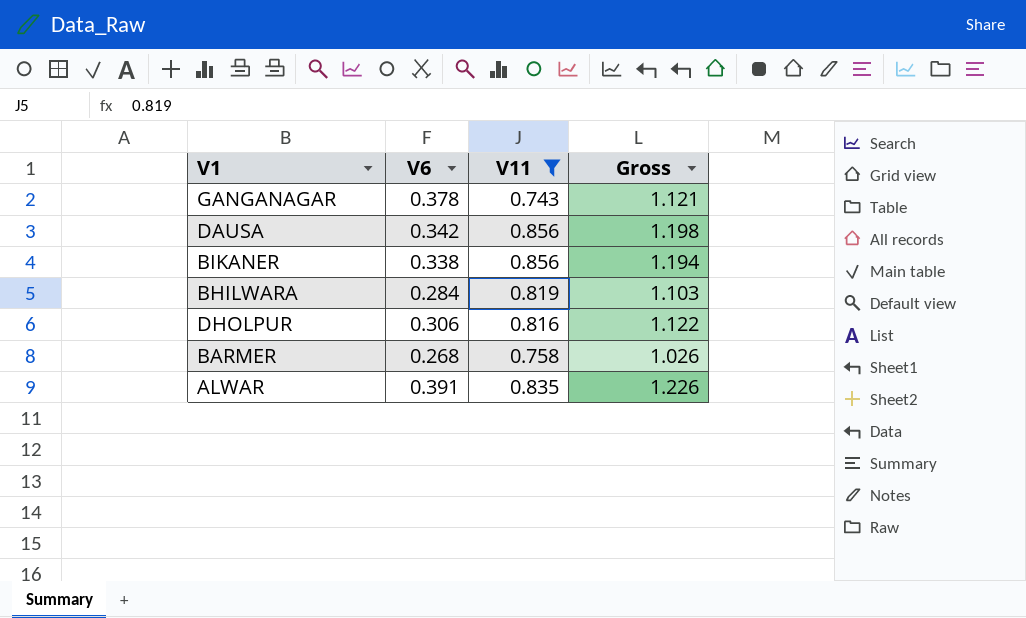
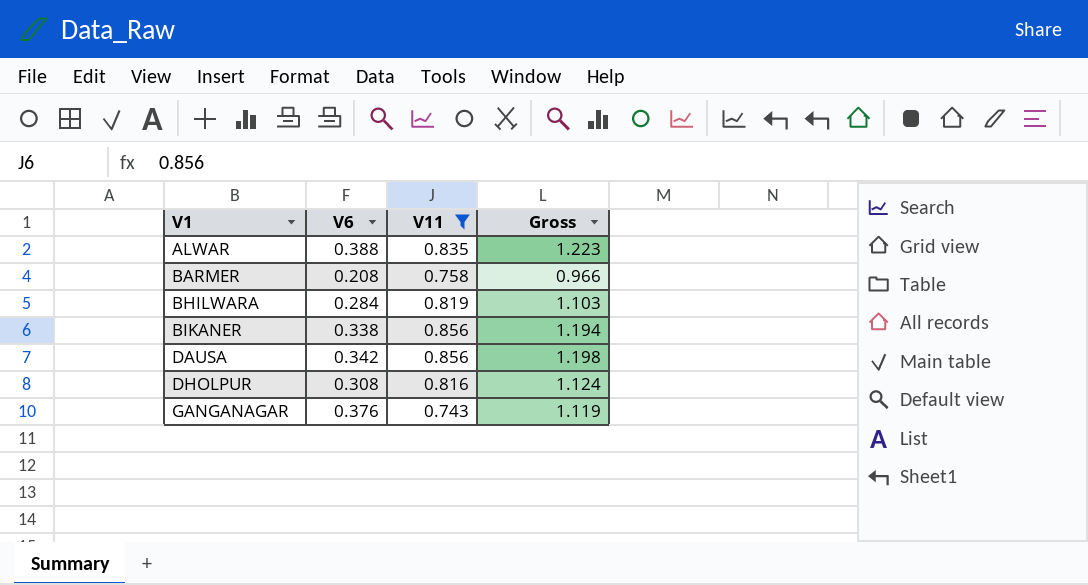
row order: none -> V1 ascending
ALWAR | V6: 0.391 -> 0.388
ALWAR | Gross: 1.226 -> 1.223
BARMER | V6: 0.268 -> 0.208
BARMER | Gross: 1.026 -> 0.966
DHOLPUR | V6: 0.306 -> 0.308
DHOLPUR | Gross: 1.122 -> 1.124
GANGANAGAR | V6: 0.378 -> 0.376
GANGANAGAR | Gross: 1.121 -> 1.119

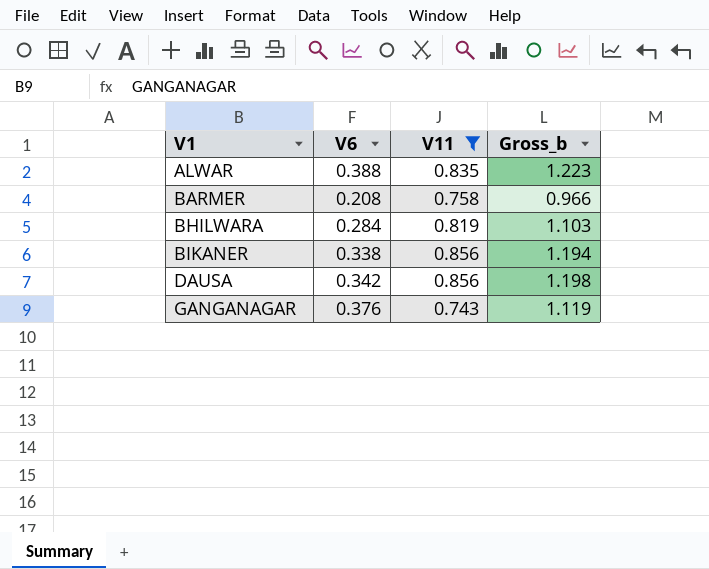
column name: Gross -> Gross_b
row DHOLPUR: 0.308 | 0.816 | 1.124 -> none

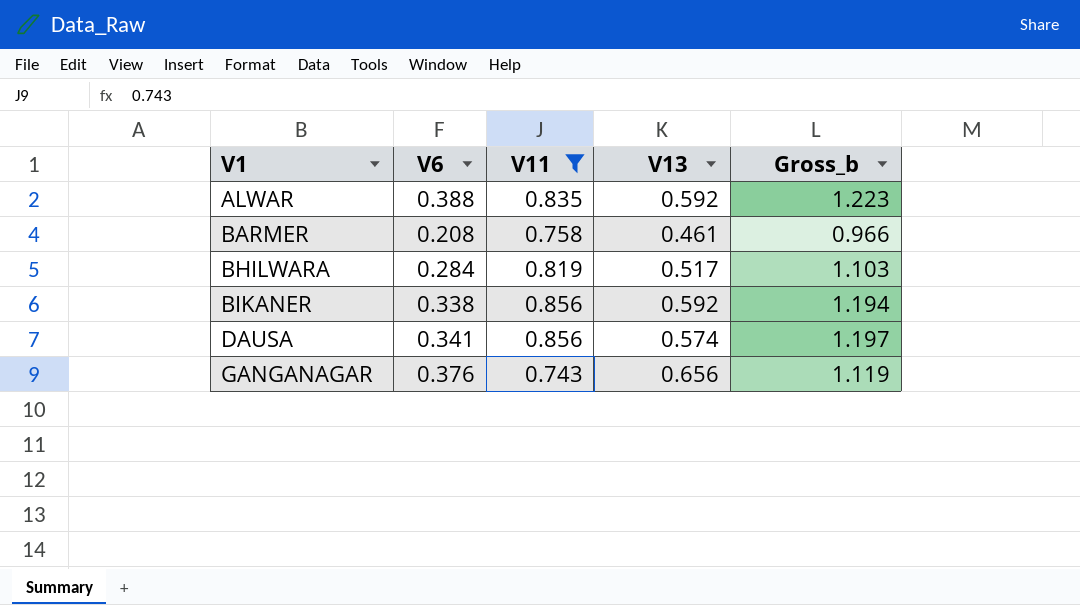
column V13 | position: none -> 4
DAUSA | V6: 0.342 -> 0.341
DAUSA | Gross_b: 1.198 -> 1.197

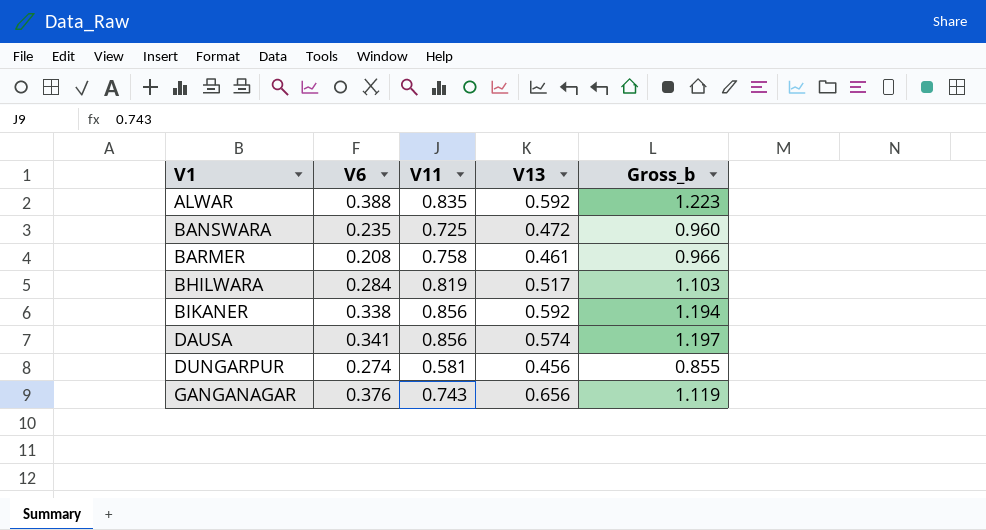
filter: V11 >= 0.743 -> none

